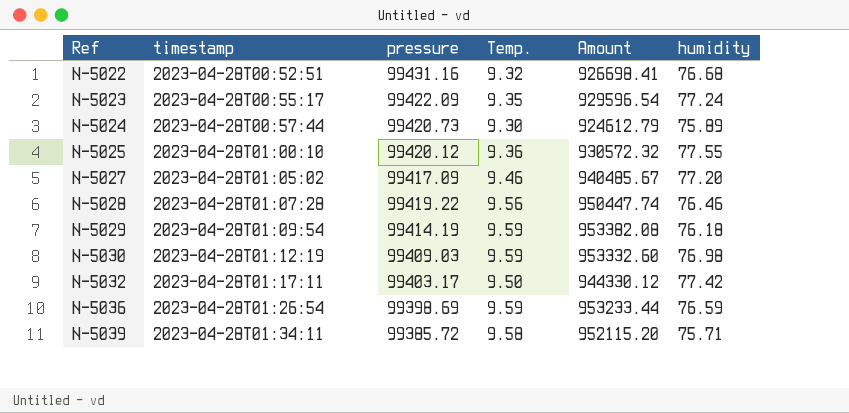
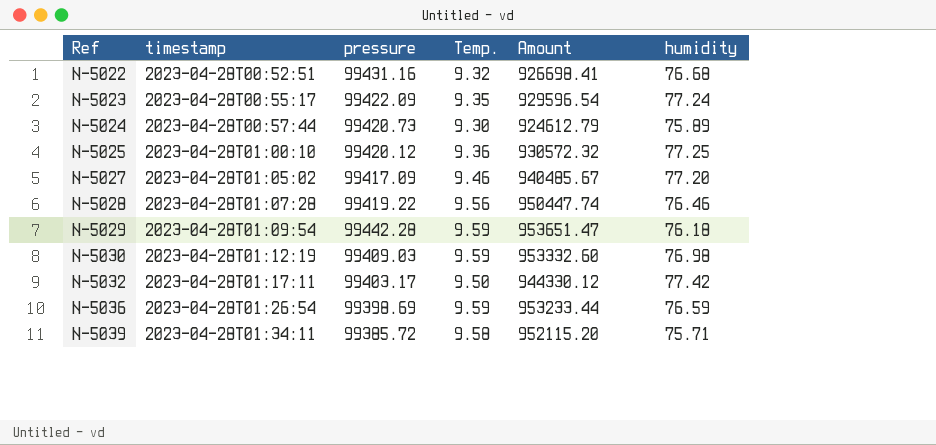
N-5025 | humidity: 77.55 -> 77.25
N-5029 | pressure: 99414.19 -> 99442.28
N-5029 | Amount: 953382.08 -> 953651.47

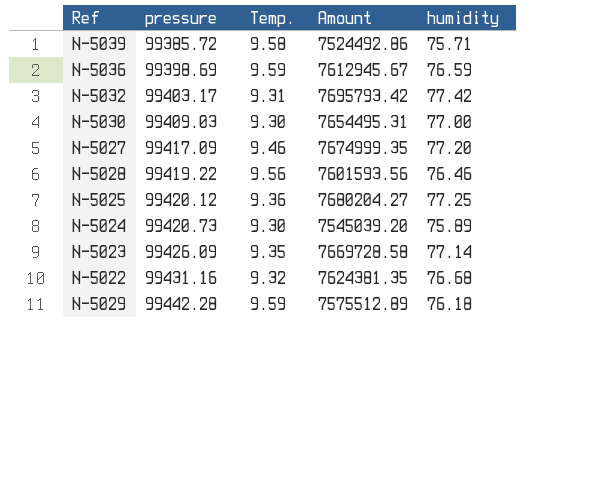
row order: Ref ascending -> pressure ascending
column timestamp | position: 2 -> none
column Amount | formula: [pressure] * [Temp.] -> [pressure] * [humidity]
N-5032 | Temp.: 9.50 -> 9.31
N-5030 | Temp.: 9.59 -> 9.30
N-5030 | humidity: 76.98 -> 77.00
N-5023 | pressure: 99422.09 -> 99426.09
N-5023 | humidity: 77.24 -> 77.14

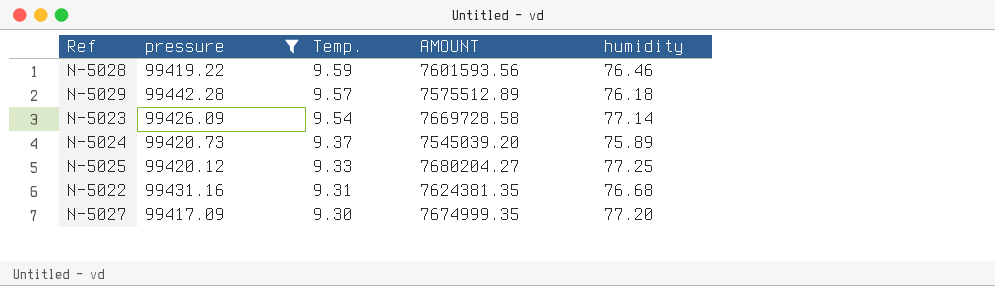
filter: none -> pressure >= 99417.09
row order: pressure ascending -> Temp. descending
column name: Amount -> AMOUNT
N-5028 | Temp.: 9.56 -> 9.59
N-5029 | Temp.: 9.59 -> 9.57
N-5023 | Temp.: 9.35 -> 9.54
N-5024 | Temp.: 9.30 -> 9.37
N-5025 | Temp.: 9.36 -> 9.33
N-5022 | Temp.: 9.32 -> 9.31
N-5027 | Temp.: 9.46 -> 9.30

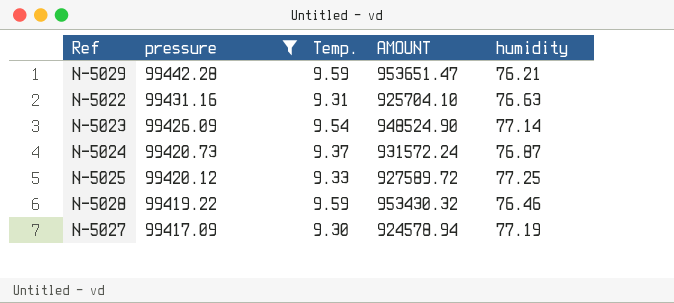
row order: Temp. descending -> pressure descending
column AMOUNT | formula: [pressure] * [humidity] -> [pressure] * [Temp.]
N-5029 | Temp.: 9.57 -> 9.59
N-5029 | humidity: 76.18 -> 76.21
N-5022 | humidity: 76.68 -> 76.63
N-5024 | humidity: 75.89 -> 76.87
N-5027 | humidity: 77.20 -> 77.19

